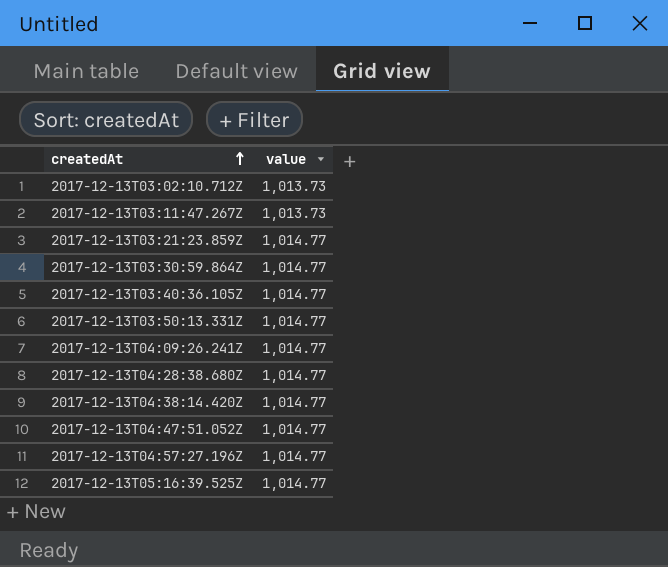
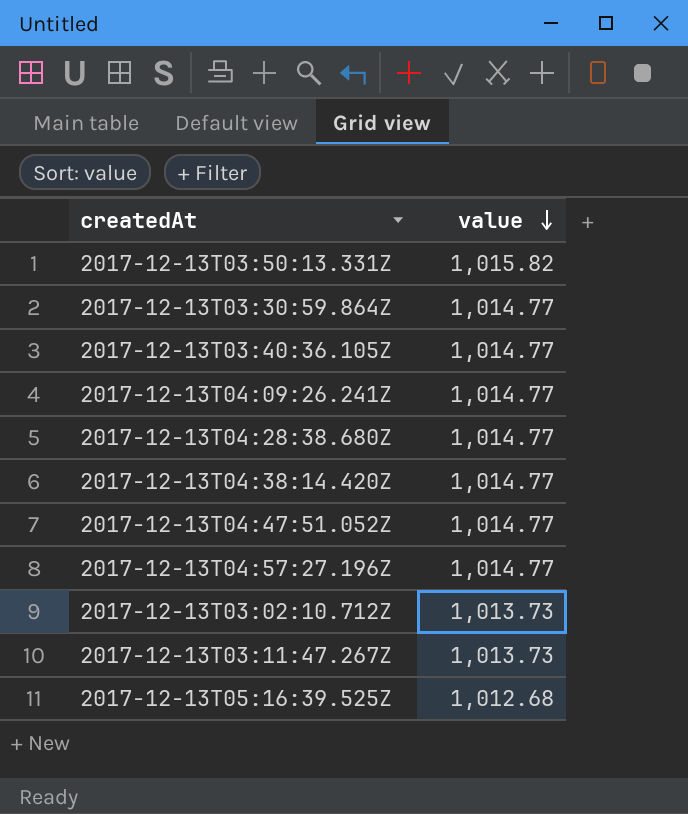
row order: createdAt ascending -> value descending
row 2017-12-13T03:21:23.859Z: 1,014.77 -> none
2017-12-13T03:50:13.331Z | value: 1,014.77 -> 1,015.82
2017-12-13T05:16:39.525Z | value: 1,014.77 -> 1,012.68

